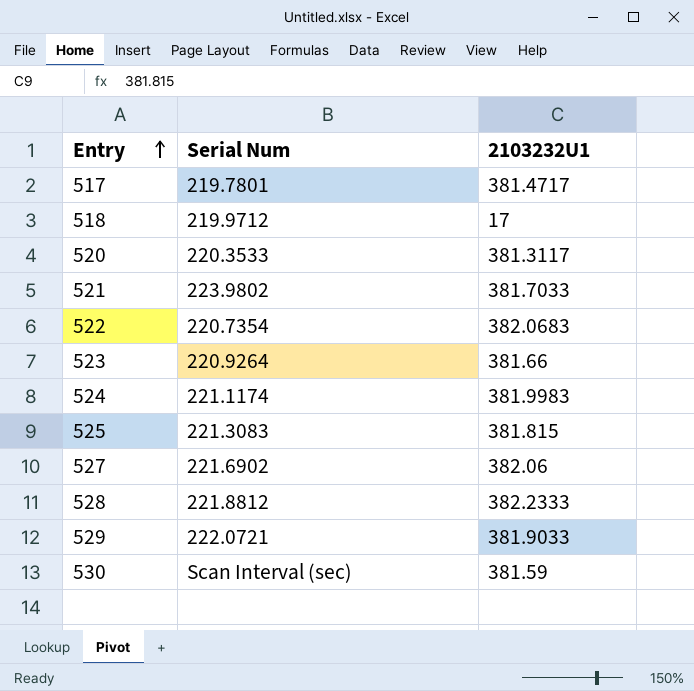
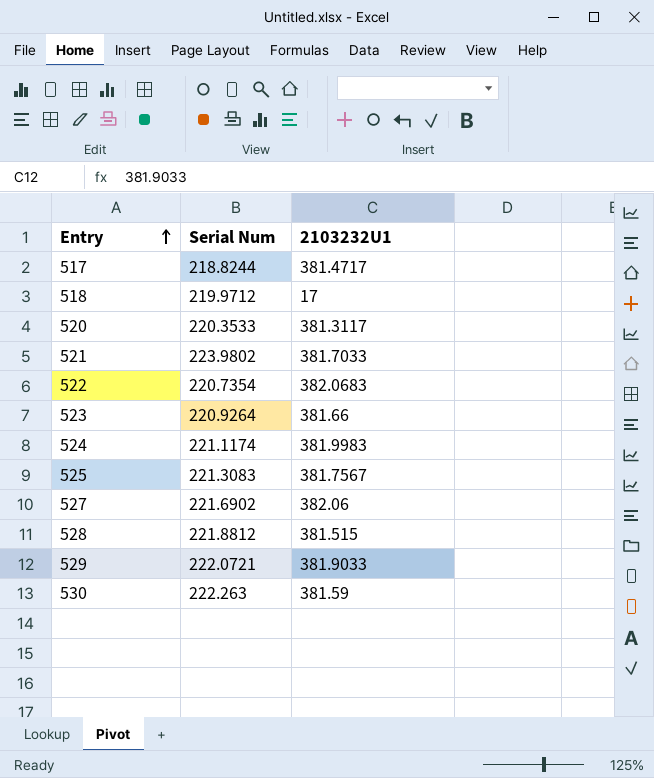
517 | Serial Num: 219.7801 -> 218.8244
525 | 2103232U1: 381.815 -> 381.7567
528 | 2103232U1: 382.2333 -> 381.515
530 | Serial Num: Scan Interval (sec) -> 222.263

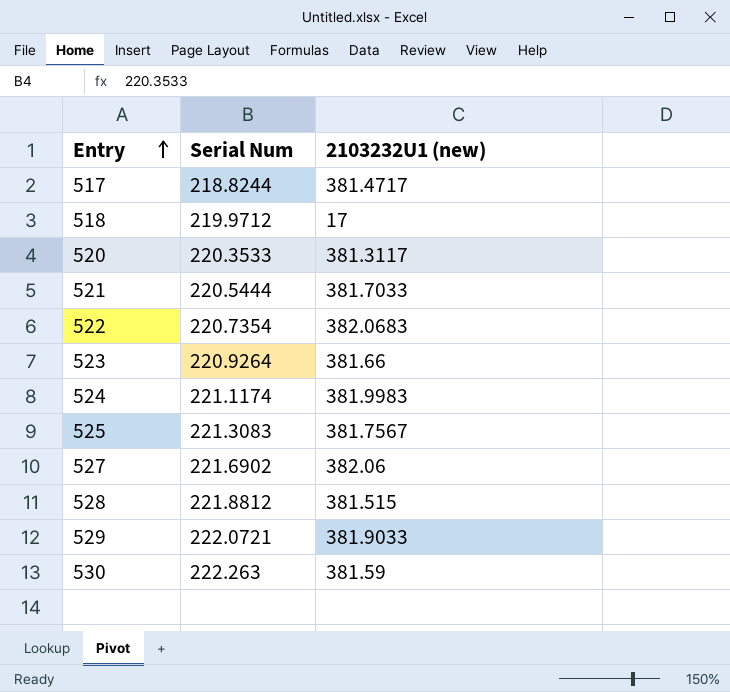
column name: 2103232U1 -> 2103232U1 (new)
521 | Serial Num: 223.9802 -> 220.5444

